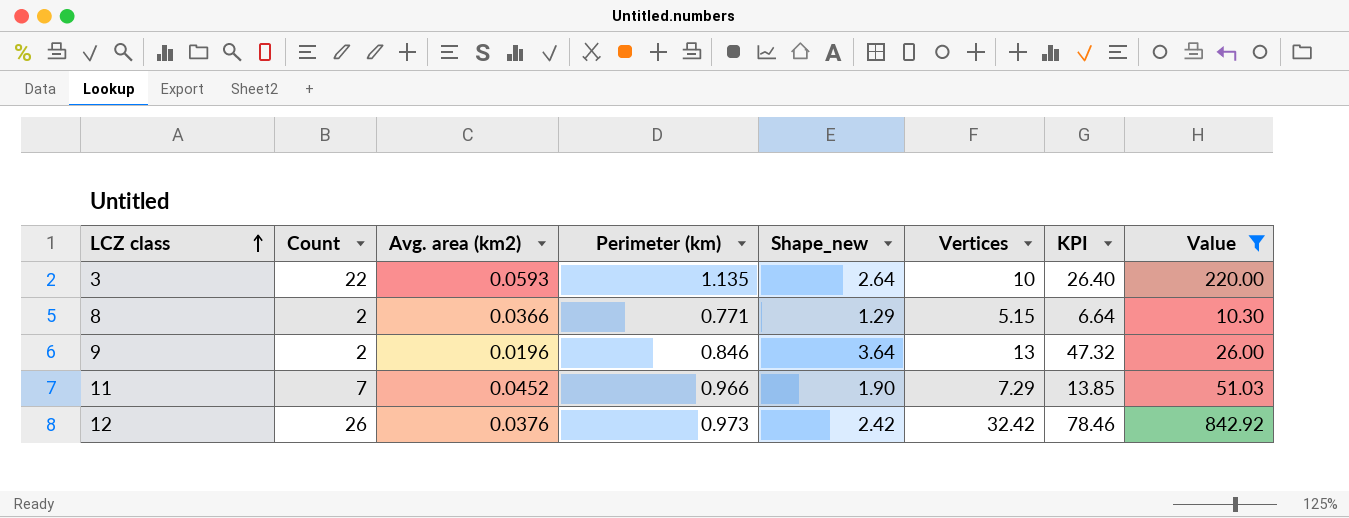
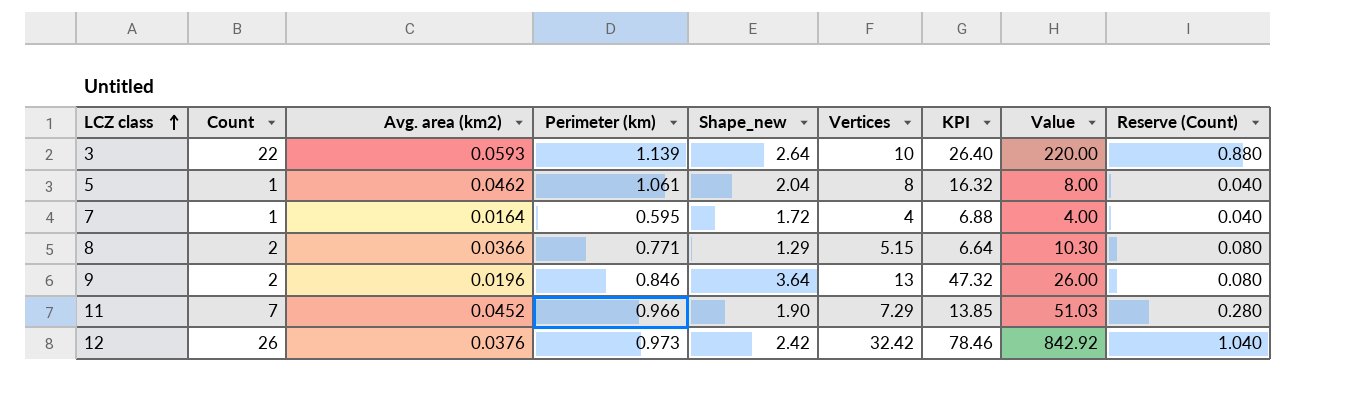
filter: Value >= 10.30 -> none
column Reserve (Count) | formula: none -> [Count] * 0.04
3 | Perimeter (km): 1.135 -> 1.139

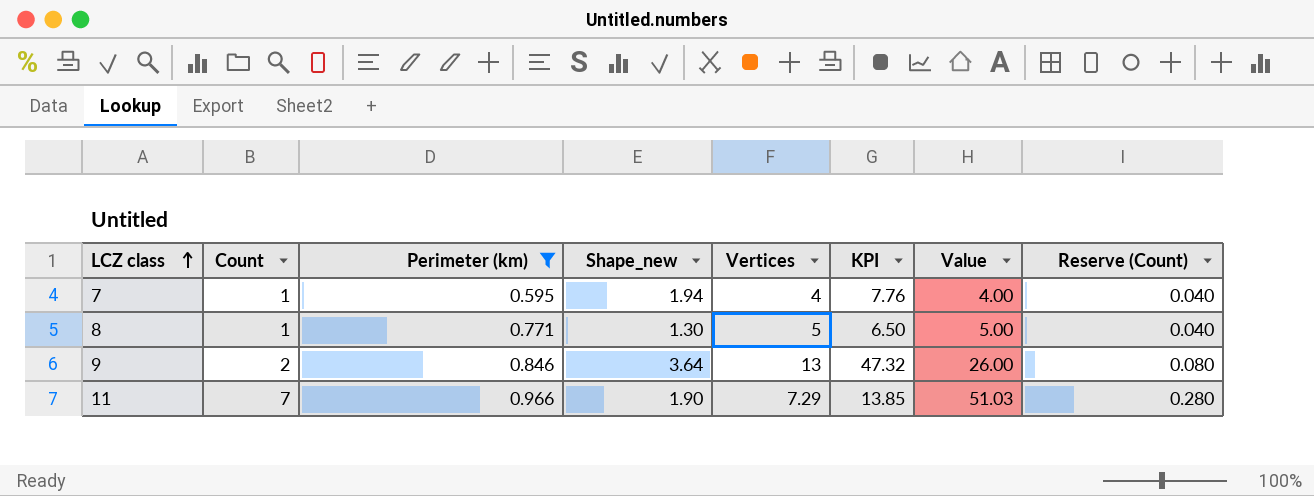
filter: none -> Perimeter (km) <= 0.966
column Avg. area (km2) | position: 3 -> none
7 | Shape_new: 1.72 -> 1.94
7 | KPI: 6.88 -> 7.76
8 | Count: 2 -> 1
8 | Shape_new: 1.29 -> 1.30
8 | Vertices: 5.15 -> 5
8 | KPI: 6.64 -> 6.50
8 | Value: 10.30 -> 5.00
8 | Reserve (Count): 0.080 -> 0.040

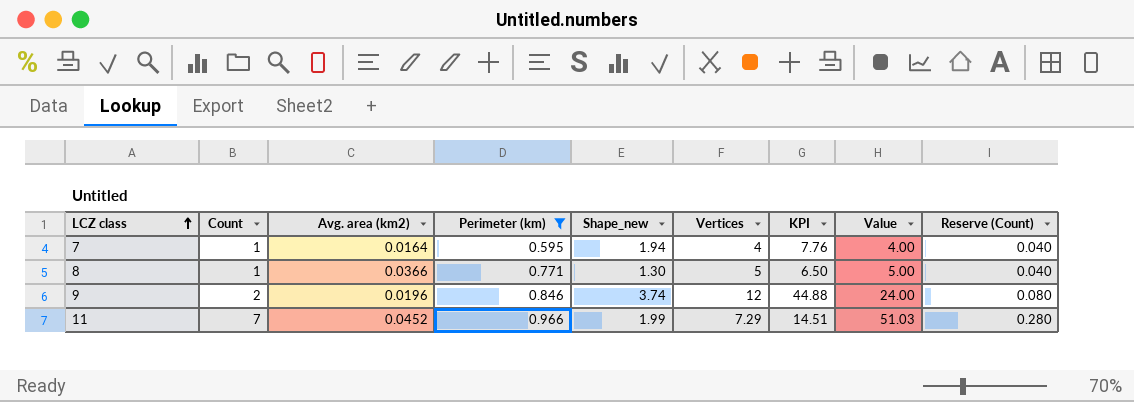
column Avg. area (km2) | position: none -> 3
9 | Shape_new: 3.64 -> 3.74
9 | Vertices: 13 -> 12
9 | KPI: 47.32 -> 44.88
9 | Value: 26.00 -> 24.00
11 | Shape_new: 1.90 -> 1.99
11 | KPI: 13.85 -> 14.51

